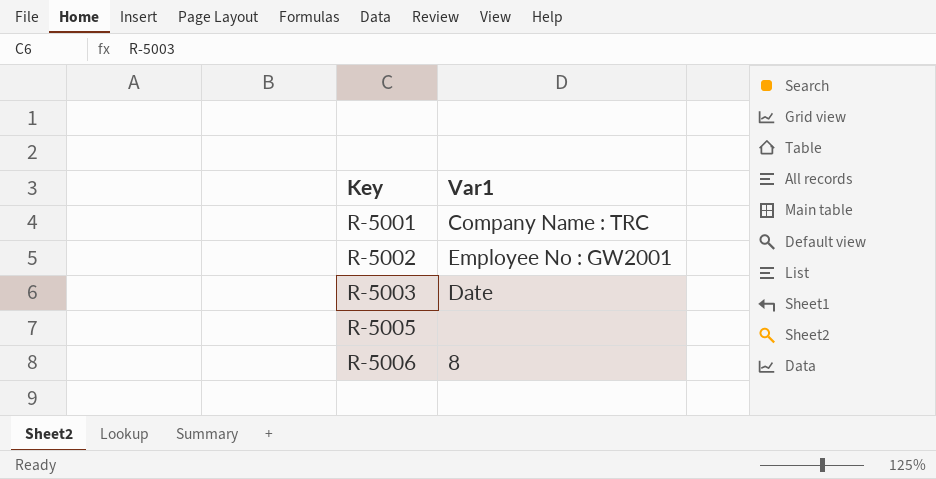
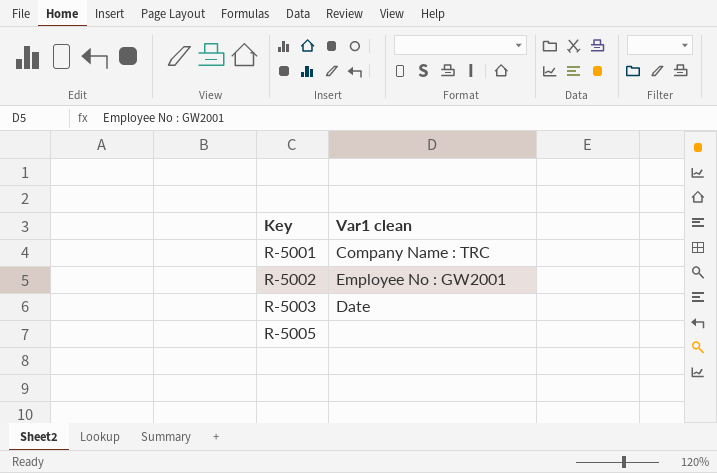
column name: Var1 -> Var1 clean
row R-5006: 8 -> none

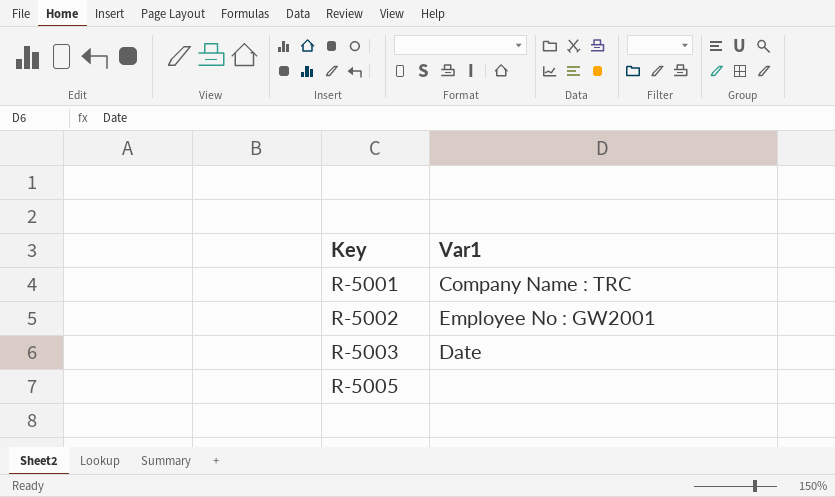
column name: Var1 clean -> Var1

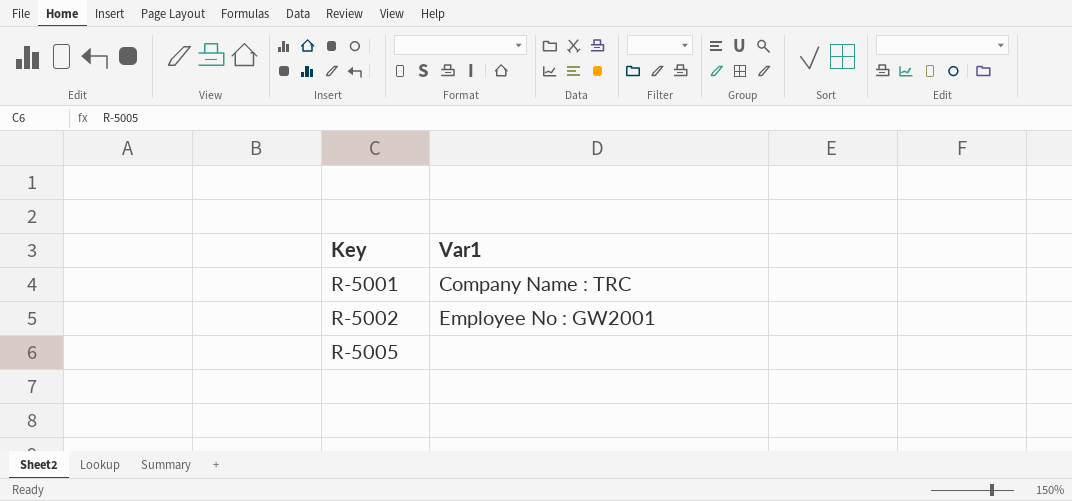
row R-5003: Date -> none

